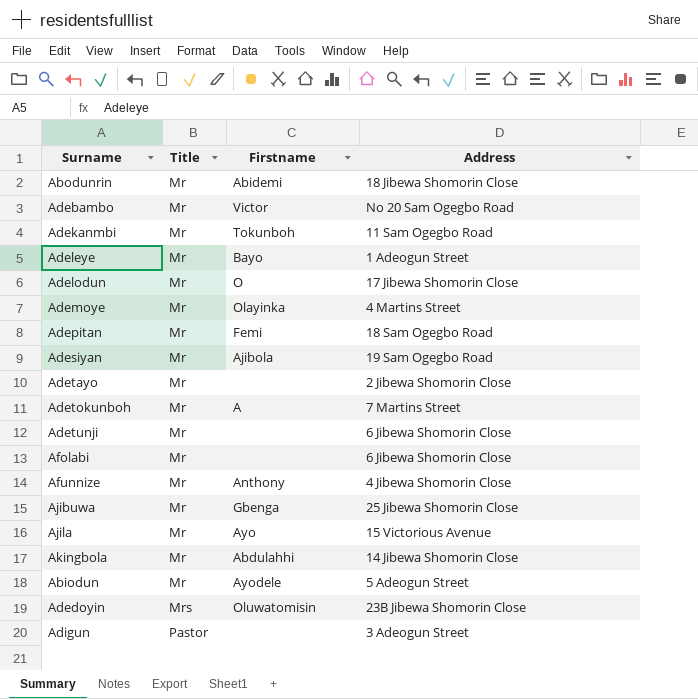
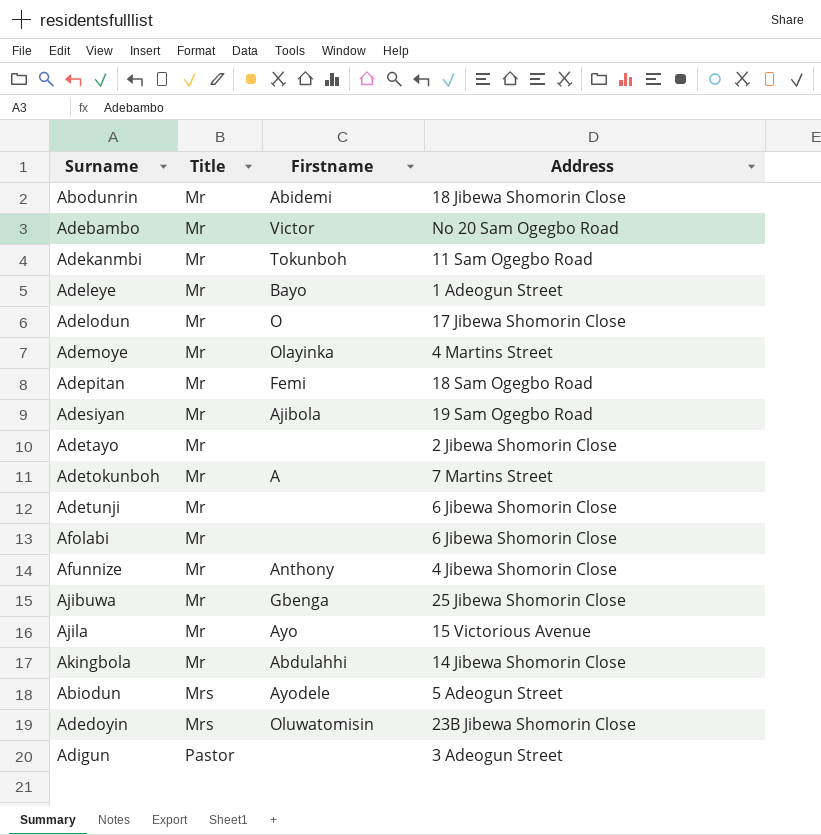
Abiodun | Title: Mr -> Mrs

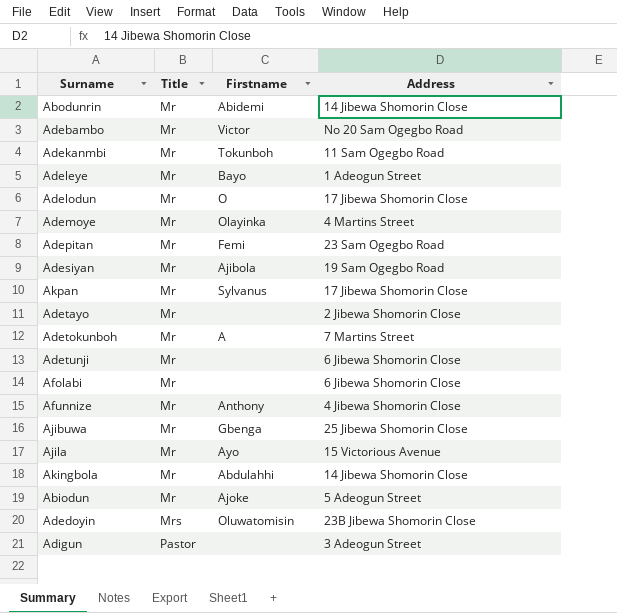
Abodunrin | Address: 18 Jibewa Shomorin Close -> 14 Jibewa Shomorin Close
Adepitan | Address: 18 Sam Ogegbo Road -> 23 Sam Ogegbo Road
row Akpan: none -> Mr | Sylvanus | 17 Jibewa Shomorin Close
Abiodun | Title: Mrs -> Mr
Abiodun | Firstname: Ayodele -> Ajoke

